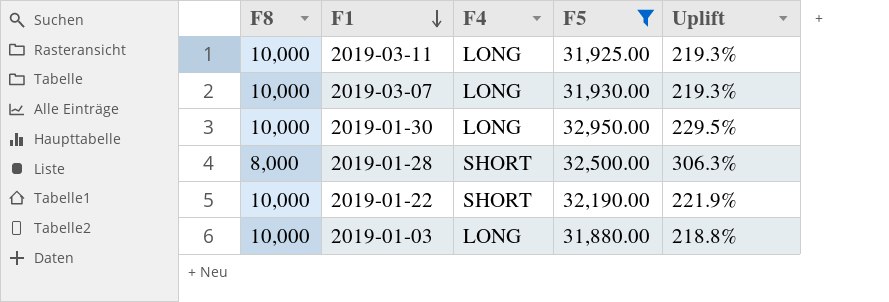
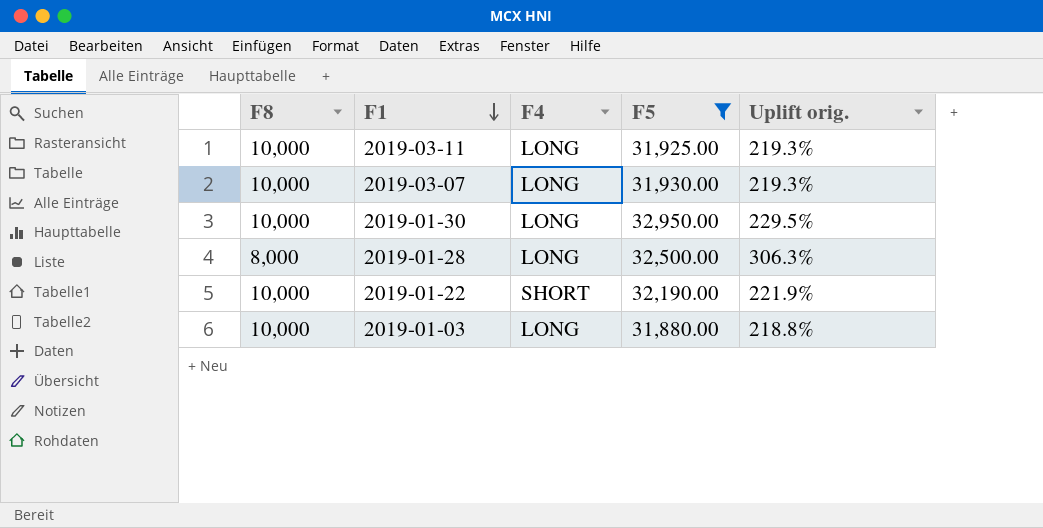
column name: Uplift -> Uplift orig.
2019-01-28 | F4: SHORT -> LONG

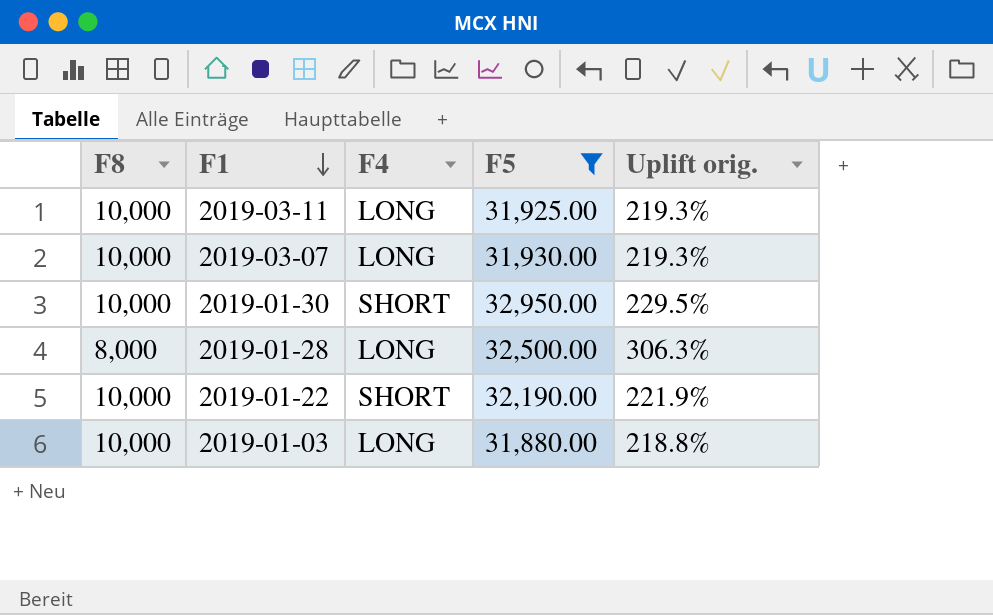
2019-01-30 | F4: LONG -> SHORT

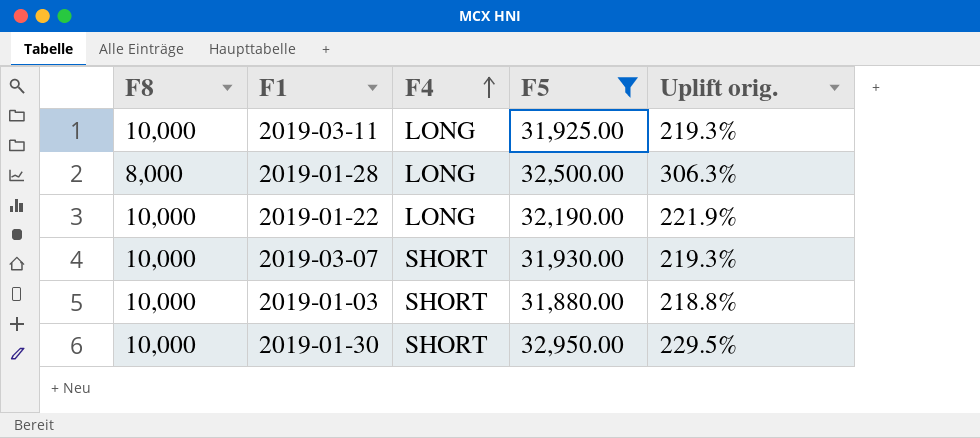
row order: F1 descending -> F4 ascending
2019-01-22 | F4: SHORT -> LONG
2019-03-07 | F4: LONG -> SHORT
2019-01-03 | F4: LONG -> SHORT

